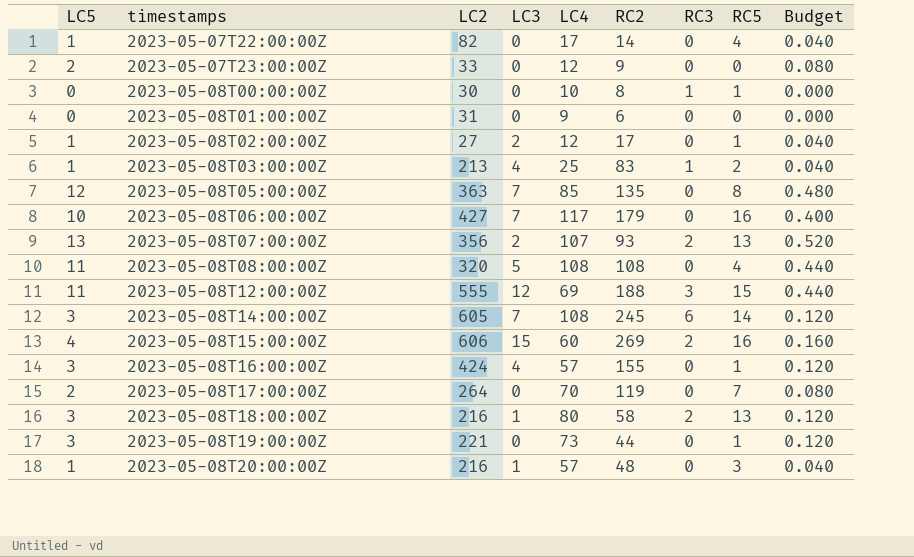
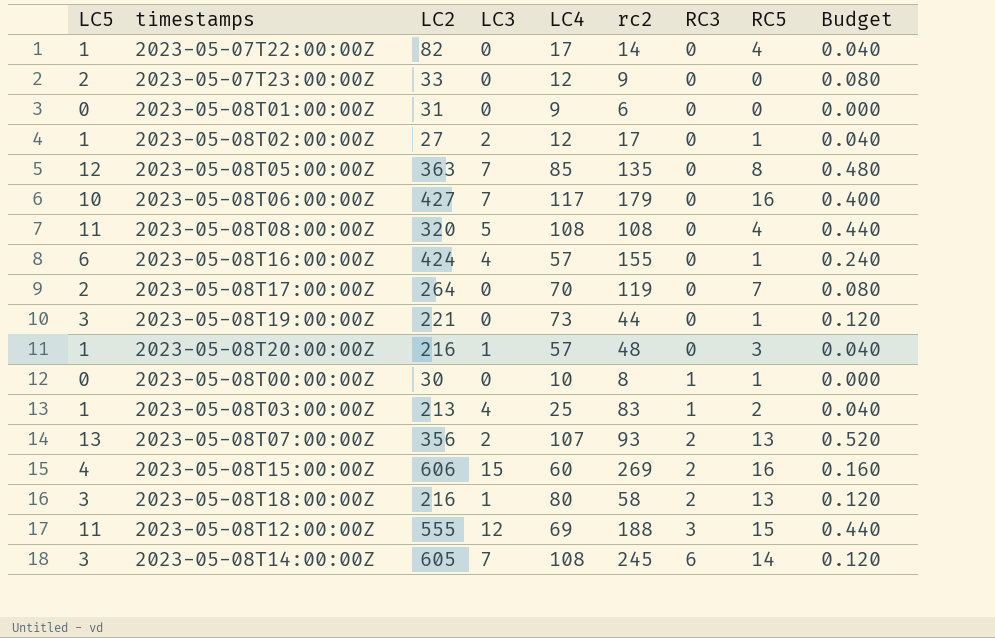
row order: timestamps ascending -> RC3 ascending
column name: RC2 -> rc2
2023-05-08T16:00:00Z | LC5: 3 -> 6
2023-05-08T16:00:00Z | Budget: 0.120 -> 0.240

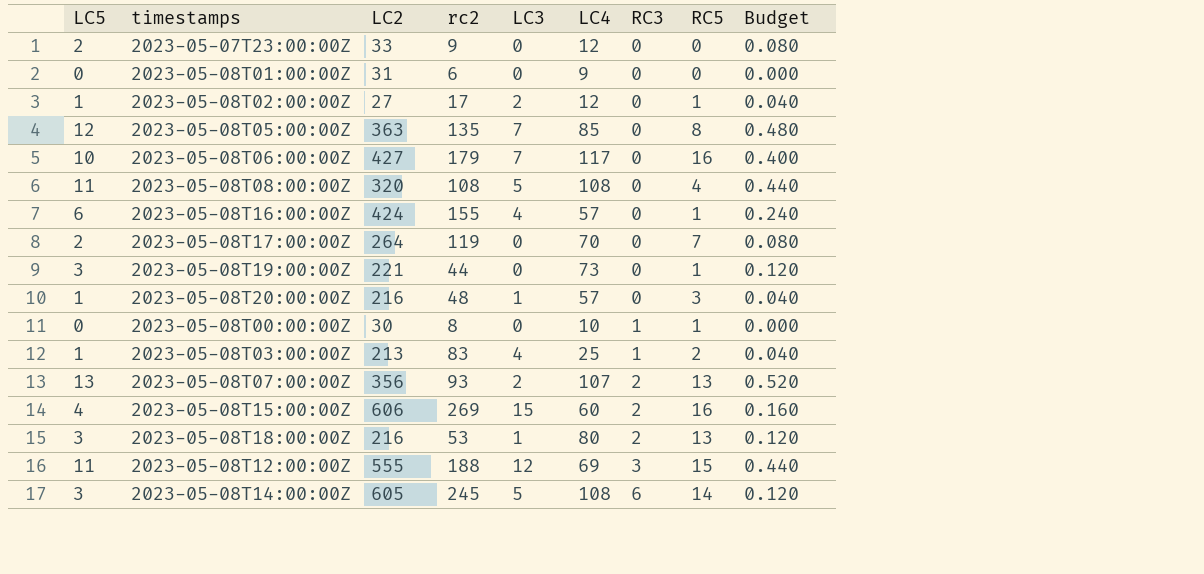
column rc2 | position: 6 -> 4
row 2023-05-07T22:00:00Z: 1 | 82 | 0 | 17 | 14 | 0 | 4 | 0.040 -> none
2023-05-08T18:00:00Z | rc2: 58 -> 53
2023-05-08T14:00:00Z | LC3: 7 -> 5

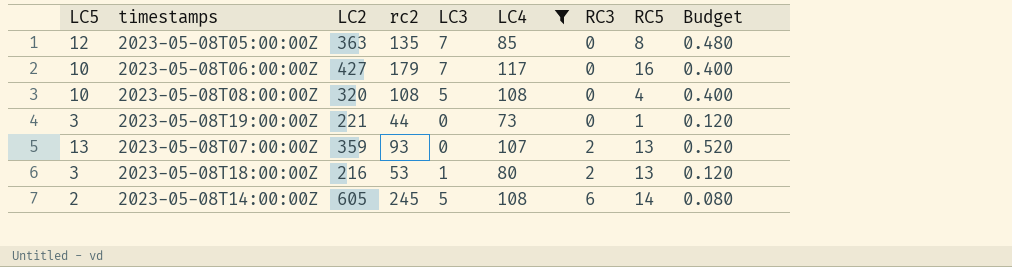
filter: none -> LC4 >= 73
2023-05-08T08:00:00Z | LC5: 11 -> 10
2023-05-08T08:00:00Z | Budget: 0.440 -> 0.400
2023-05-08T07:00:00Z | LC2: 356 -> 359
2023-05-08T07:00:00Z | LC3: 2 -> 0
2023-05-08T14:00:00Z | LC5: 3 -> 2
2023-05-08T14:00:00Z | Budget: 0.120 -> 0.080

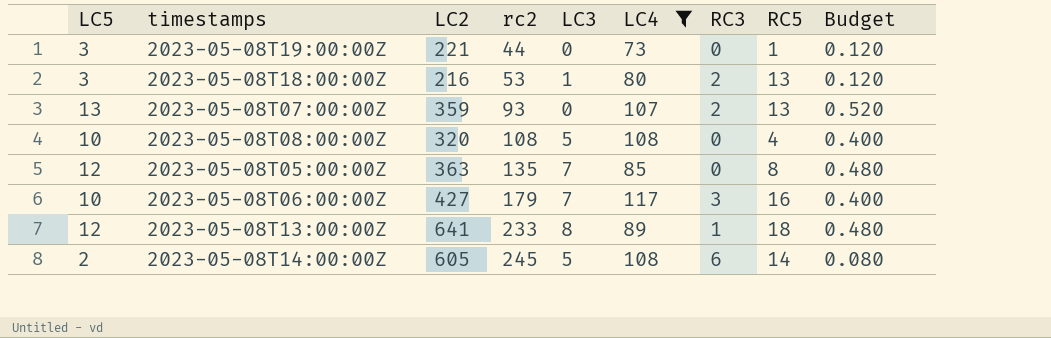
row order: RC3 ascending -> rc2 ascending
2023-05-08T06:00:00Z | RC3: 0 -> 3
row 2023-05-08T13:00:00Z: none -> 12 | 641 | 233 | 8 | 89 | 1 | 18 | 0.480

